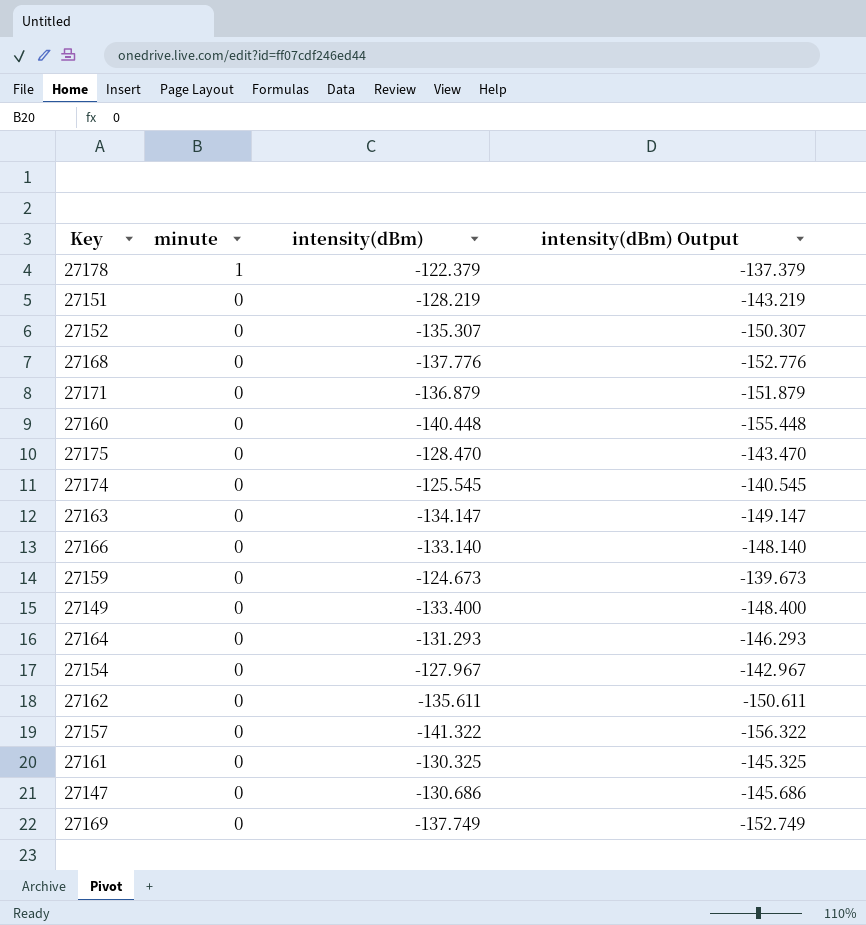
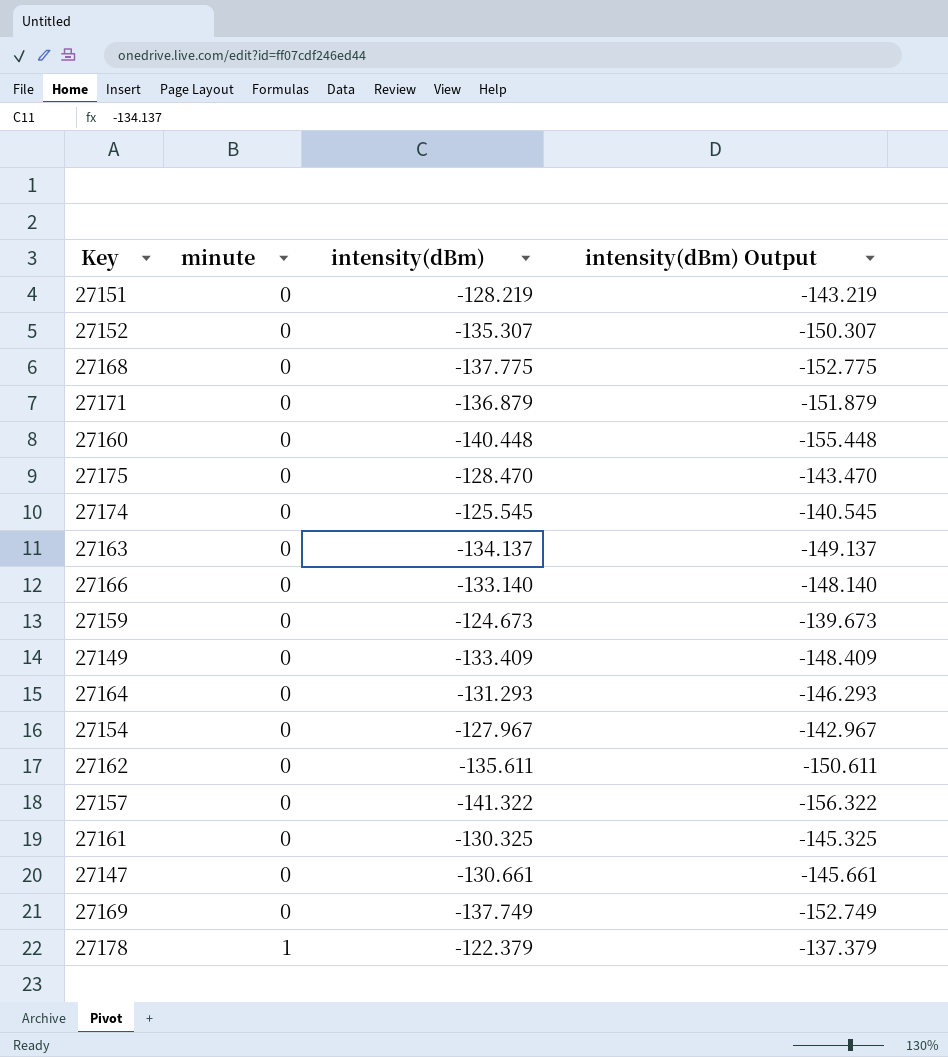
row order: minute descending -> minute ascending
27168 | intensity(dBm): -137.776 -> -137.775
27168 | intensity(dBm) Output: -152.776 -> -152.775
27163 | intensity(dBm): -134.147 -> -134.137
27163 | intensity(dBm) Output: -149.147 -> -149.137
27149 | intensity(dBm): -133.400 -> -133.409
27149 | intensity(dBm) Output: -148.400 -> -148.409
27147 | intensity(dBm): -130.686 -> -130.661
27147 | intensity(dBm) Output: -145.686 -> -145.661

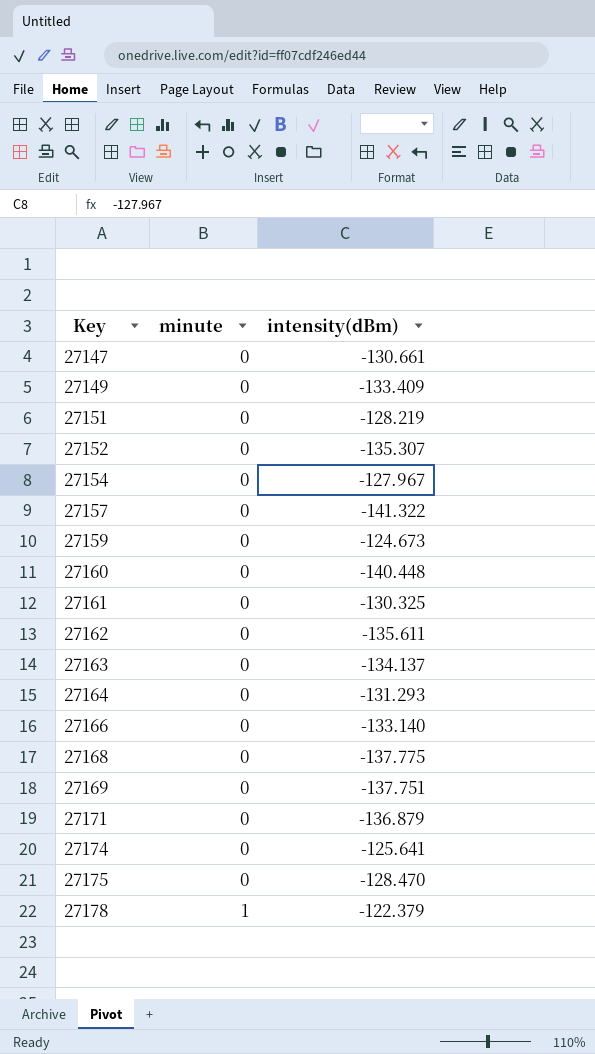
row order: minute ascending -> Key ascending
column intensity(dBm) Output | formula: [intensity(dBm)] - 15 -> none
27169 | intensity(dBm): -137.749 -> -137.751
27174 | intensity(dBm): -125.545 -> -125.641

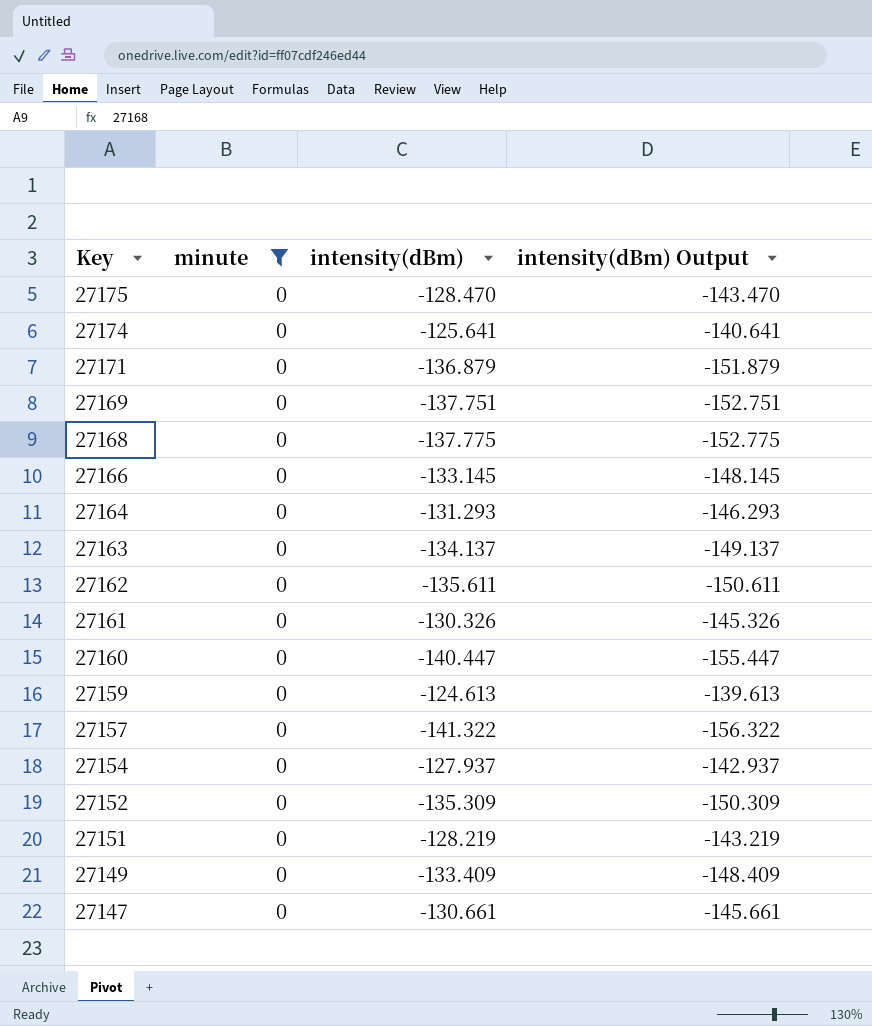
filter: none -> minute = 0
row order: Key ascending -> Key descending
column intensity(dBm) Output | formula: none -> [intensity(dBm)] - 15
27166 | intensity(dBm): -133.140 -> -133.145
27161 | intensity(dBm): -130.325 -> -130.326
27160 | intensity(dBm): -140.448 -> -140.447
27159 | intensity(dBm): -124.673 -> -124.613
27154 | intensity(dBm): -127.967 -> -127.937
27152 | intensity(dBm): -135.307 -> -135.309

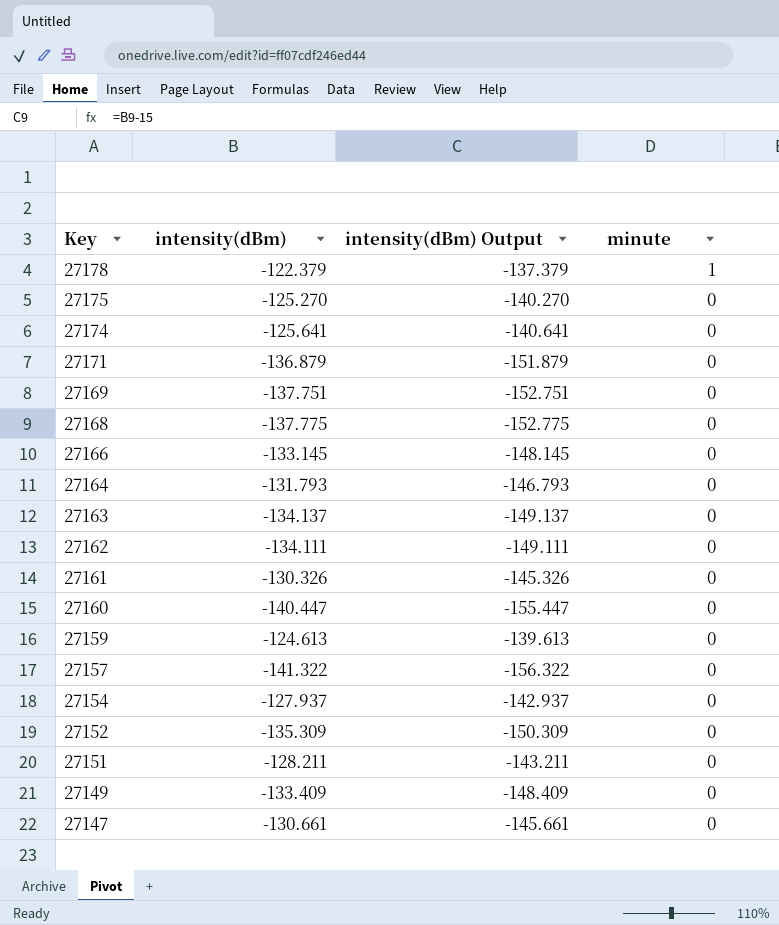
filter: minute = 0 -> none
column minute | position: 2 -> 4
27175 | intensity(dBm): -128.470 -> -125.270
27175 | intensity(dBm) Output: -143.470 -> -140.270
27164 | intensity(dBm): -131.293 -> -131.793
27164 | intensity(dBm) Output: -146.293 -> -146.793
27162 | intensity(dBm): -135.611 -> -134.111
27162 | intensity(dBm) Output: -150.611 -> -149.111
27151 | intensity(dBm): -128.219 -> -128.211
27151 | intensity(dBm) Output: -143.219 -> -143.211

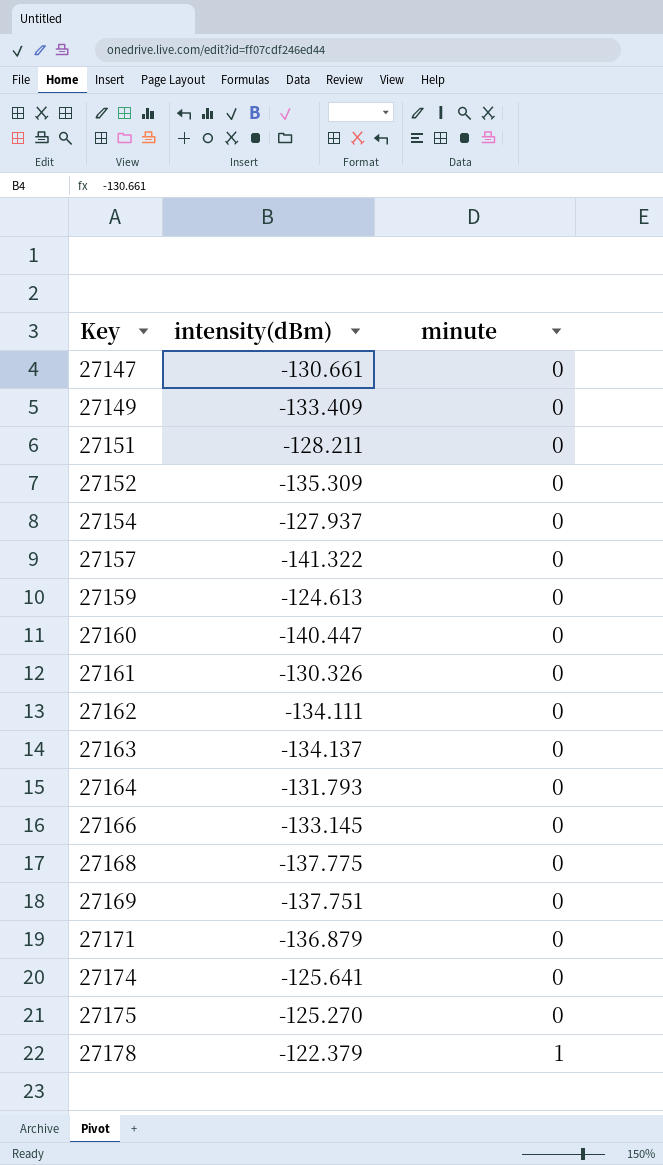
row order: Key descending -> Key ascending
column intensity(dBm) Output | formula: [intensity(dBm)] - 15 -> none

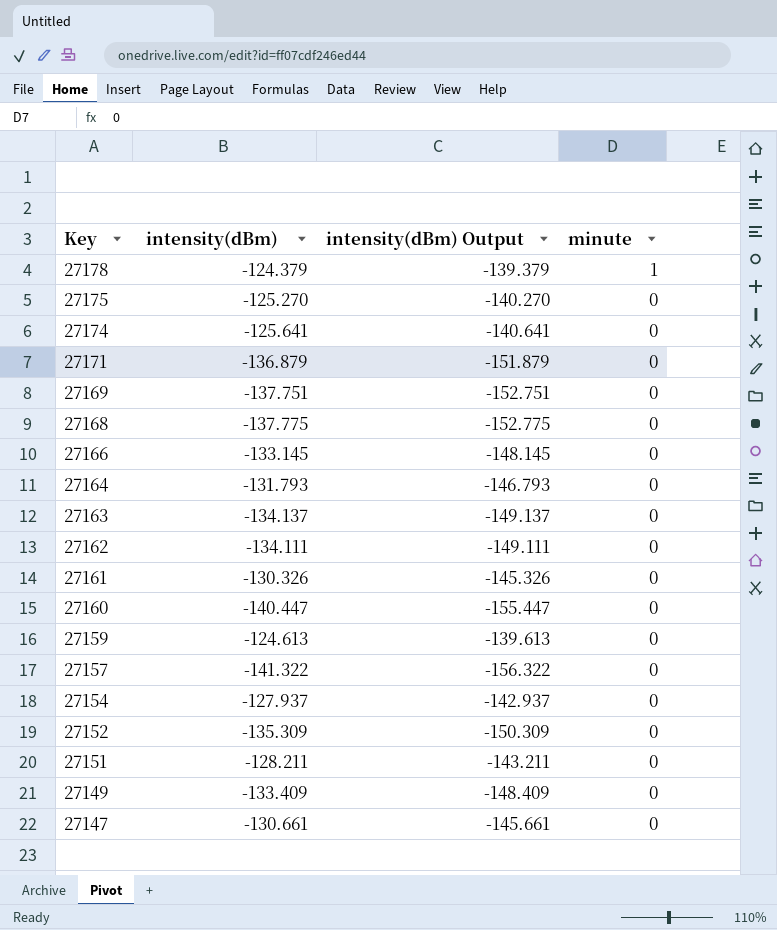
row order: Key ascending -> Key descending
column intensity(dBm) Output | formula: none -> [intensity(dBm)] - 15
27178 | intensity(dBm): -122.379 -> -124.379

